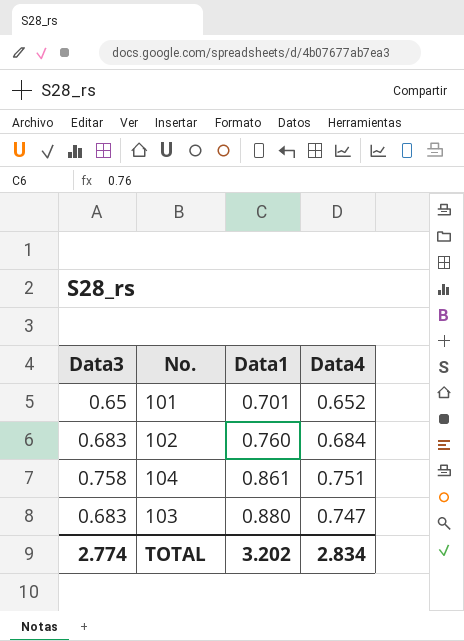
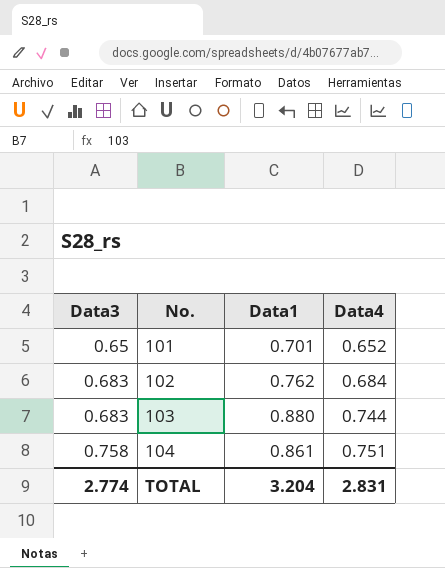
row order: Data1 ascending -> Data3 ascending
102 | Data1: 0.760 -> 0.762
103 | Data4: 0.747 -> 0.744
TOTAL | Data1: 3.202 -> 3.204
TOTAL | Data4: 2.834 -> 2.831

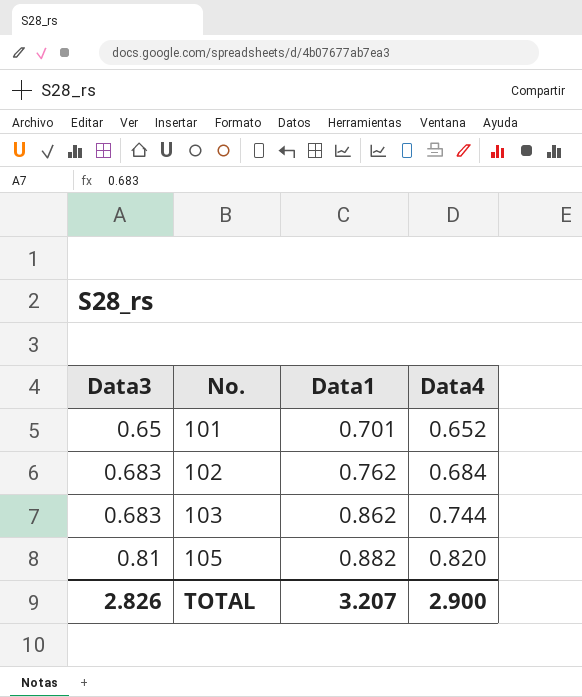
row 104: 0.758 | 0.861 | 0.751 -> none
103 | Data1: 0.880 -> 0.862
row 105: none -> 0.81 | 0.882 | 0.820
TOTAL | Data3: 2.774 -> 2.826
TOTAL | Data1: 3.204 -> 3.207
TOTAL | Data4: 2.831 -> 2.900

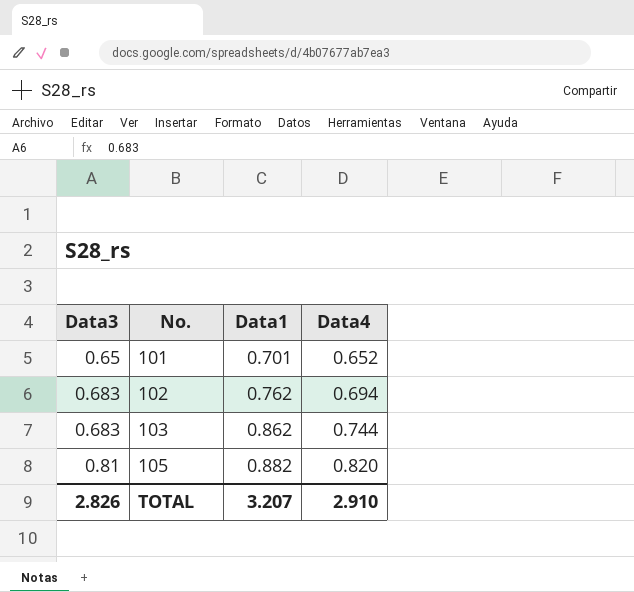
102 | Data4: 0.684 -> 0.694
TOTAL | Data4: 2.900 -> 2.910

